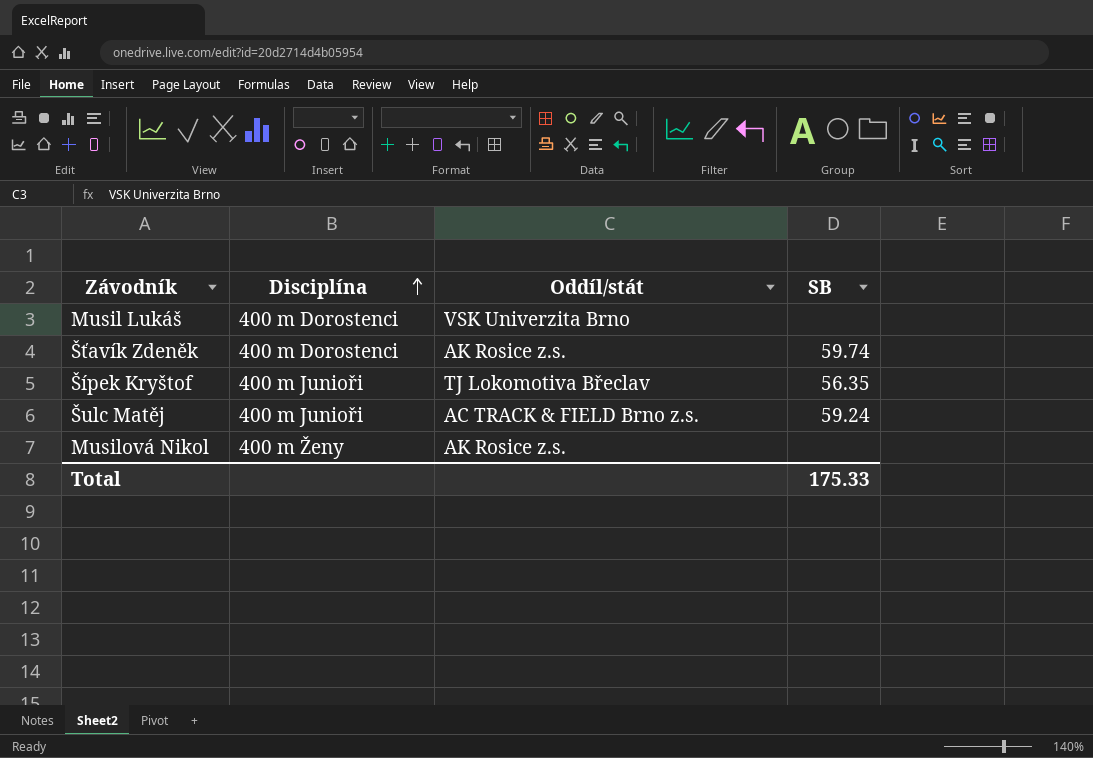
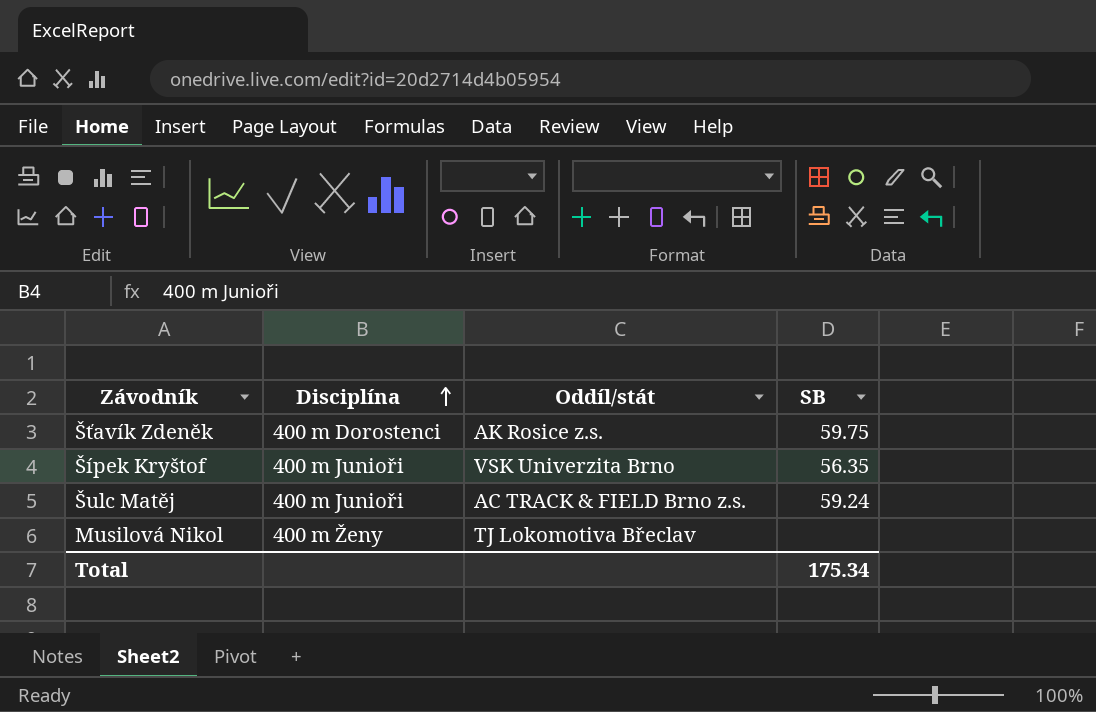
row Musil Lukáš: 400 m Dorostenci | VSK Univerzita Brno | none -> none
Šťavík Zdeněk | SB: 59.74 -> 59.75
Šípek Kryštof | Oddíl/stát: TJ Lokomotiva Břeclav -> VSK Univerzita Brno
Musilová Nikol | Oddíl/stát: AK Rosice z.s. -> TJ Lokomotiva Břeclav
Total | SB: 175.33 -> 175.34

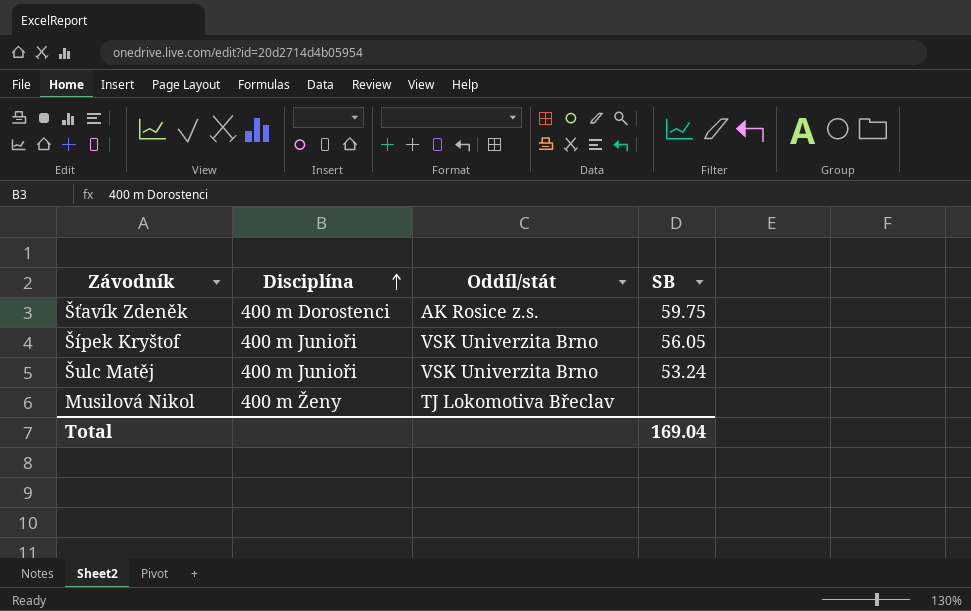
Šípek Kryštof | SB: 56.35 -> 56.05
Šulc Matěj | Oddíl/stát: AC TRACK & FIELD Brno z.s. -> VSK Univerzita Brno
Šulc Matěj | SB: 59.24 -> 53.24
Total | SB: 175.34 -> 169.04

